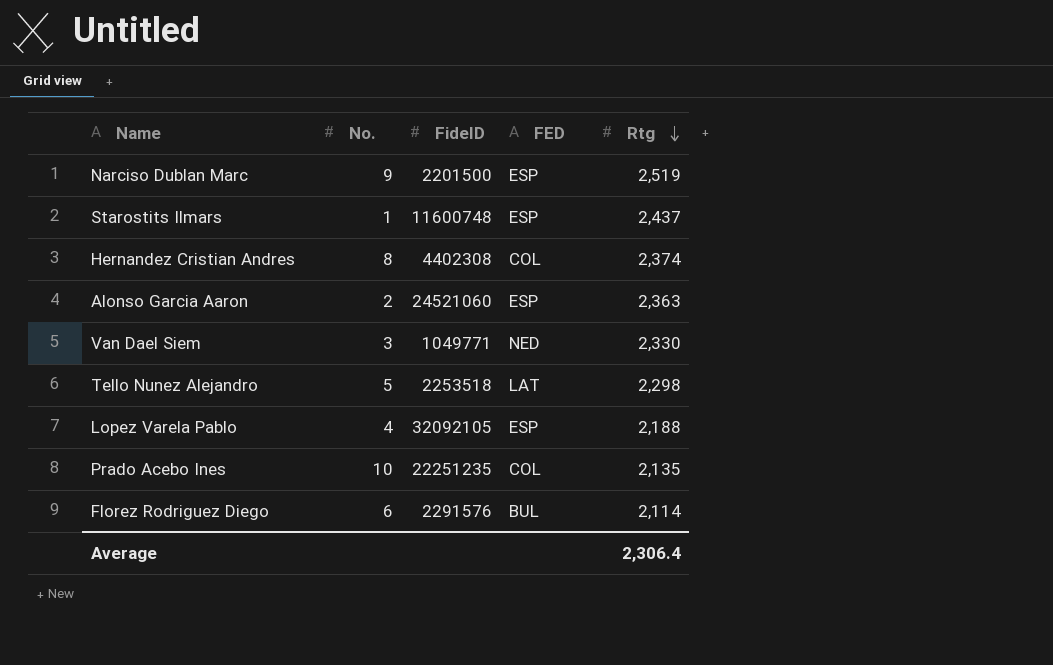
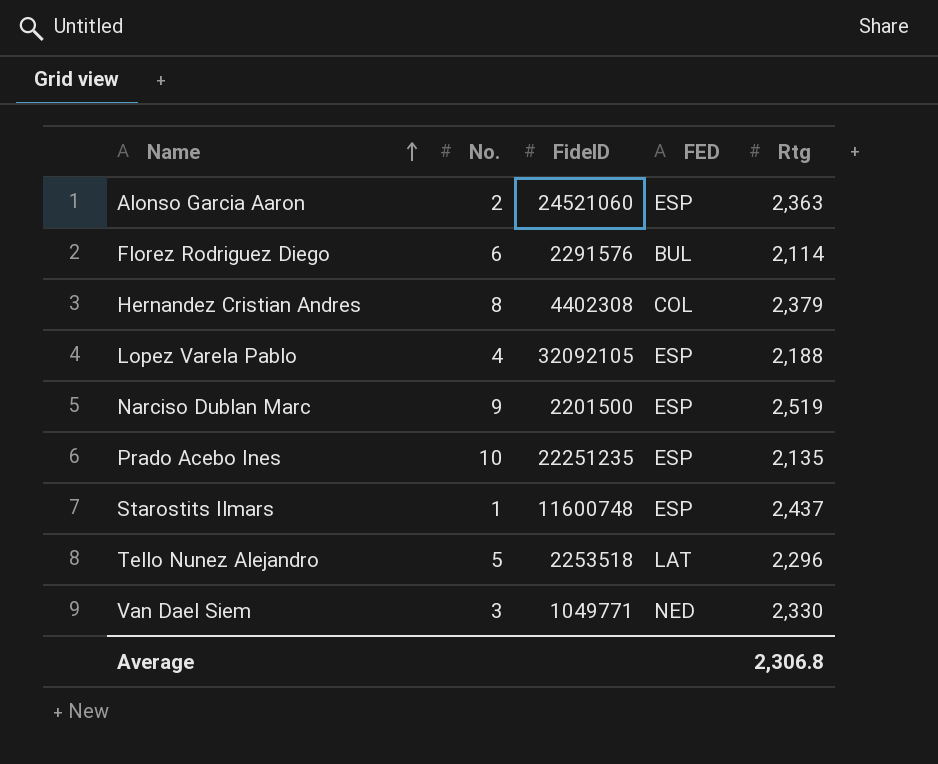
row order: Rtg descending -> Name ascending
Hernandez Cristian Andres | Rtg: 2,374 -> 2,379
Prado Acebo Ines | FED: COL -> ESP
Tello Nunez Alejandro | Rtg: 2,298 -> 2,296
Average | Rtg: 2,306.4 -> 2,306.8

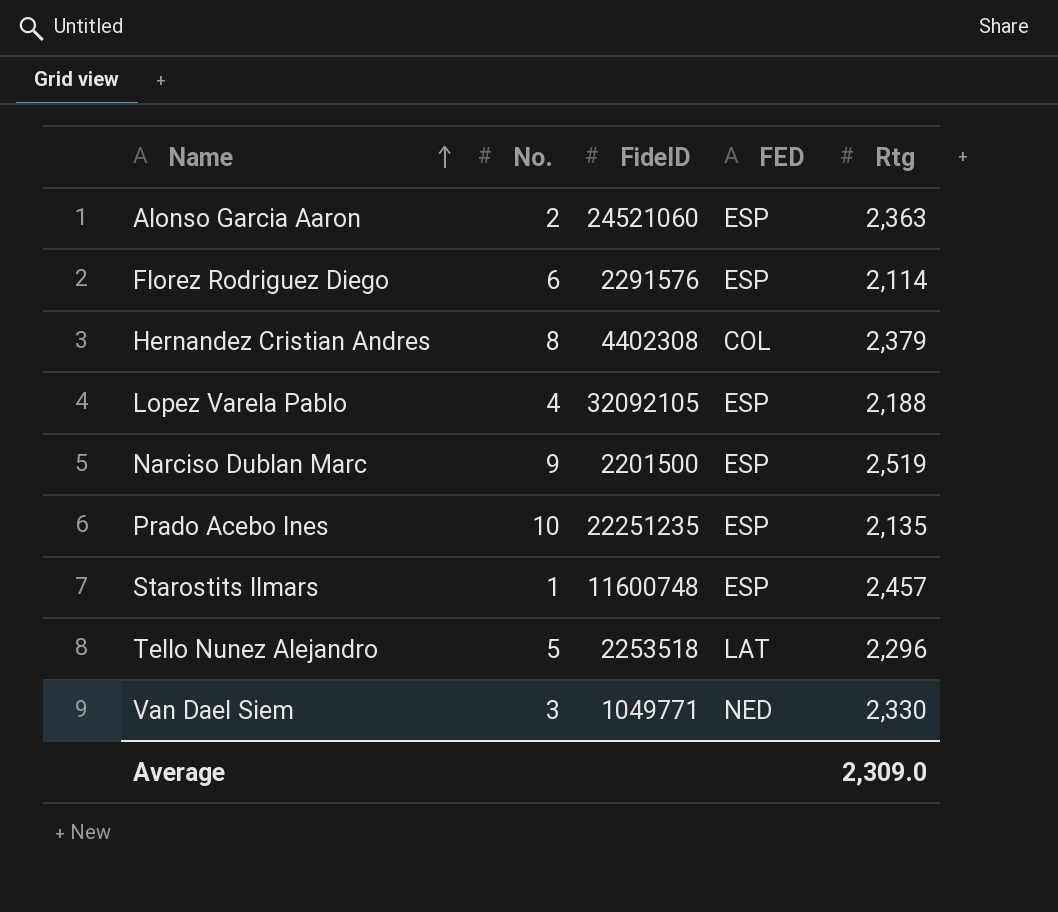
Florez Rodriguez Diego | FED: BUL -> ESP
Starostits Ilmars | Rtg: 2,437 -> 2,457
Average | Rtg: 2,306.8 -> 2,309.0

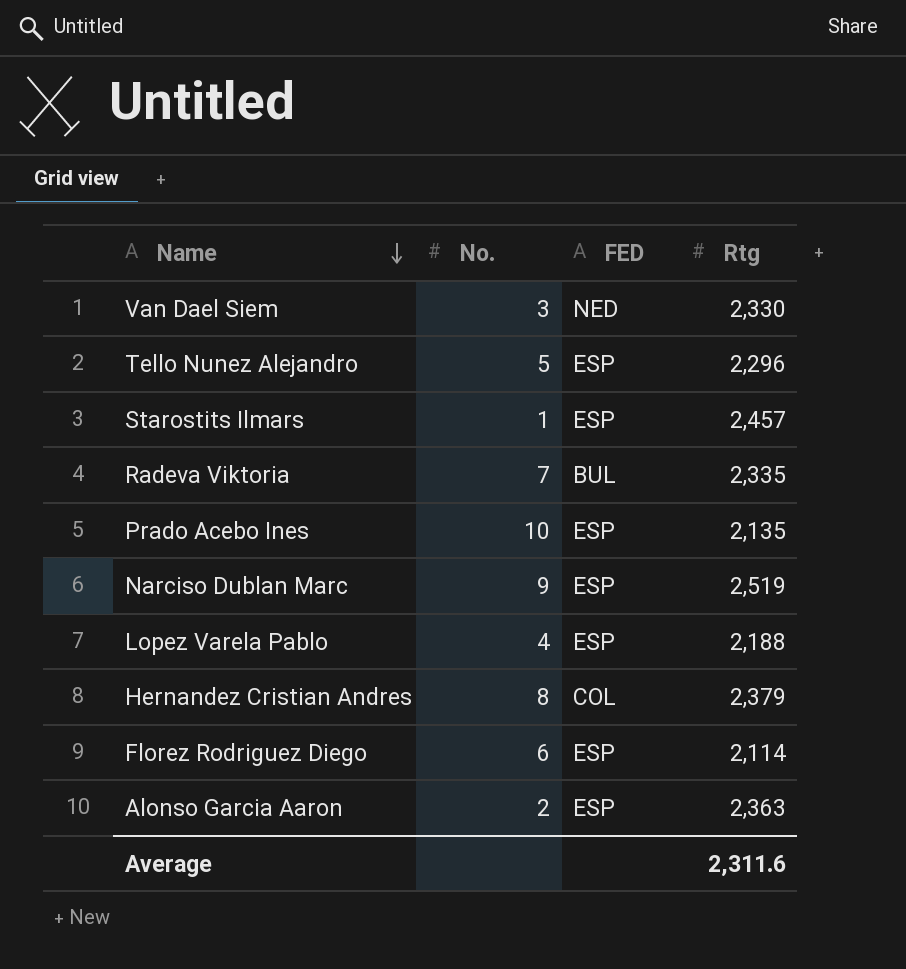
row order: Name ascending -> Name descending
column FideID | position: 3 -> none
Tello Nunez Alejandro | FED: LAT -> ESP
row Radeva Viktoria: none -> 7 | BUL | 2,335
Average | Rtg: 2,309.0 -> 2,311.6

